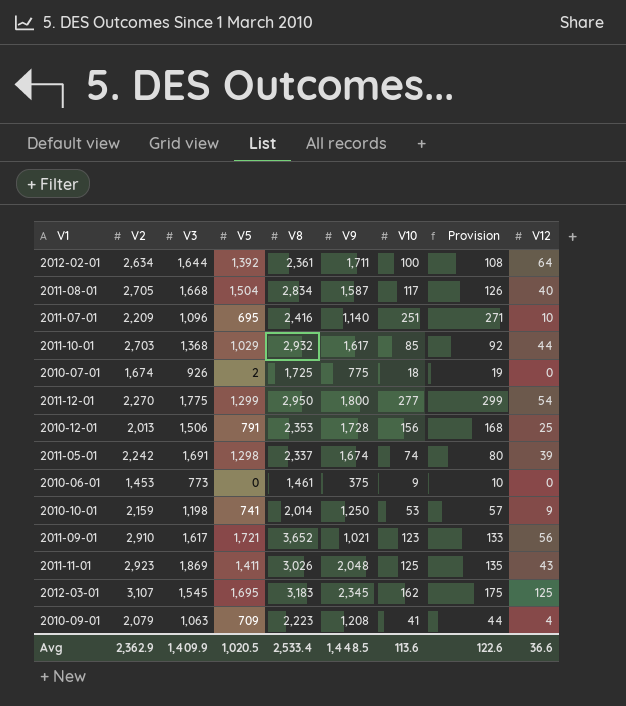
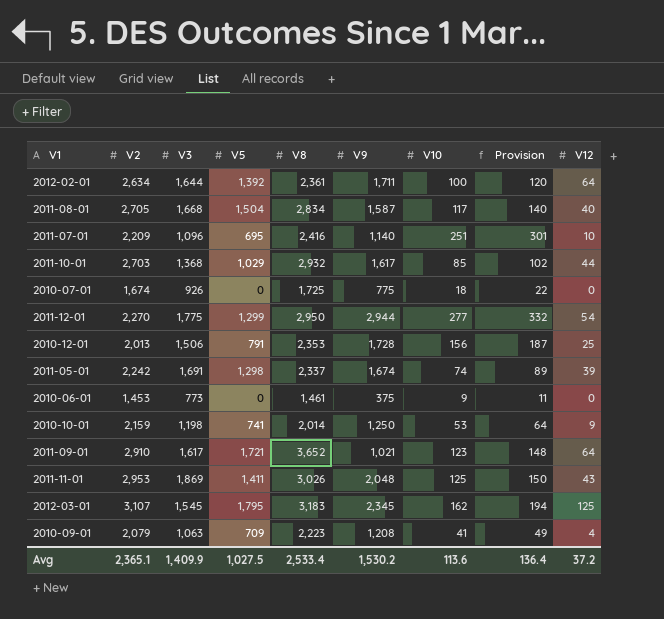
column Provision | formula: [V10] * 1.08 -> [V10] * 1.2
2010-07-01 | V5: 2 -> 0
2011-12-01 | V9: 1,800 -> 2,944
2011-09-01 | V12: 56 -> 64
2011-11-01 | V2: 2,923 -> 2,953
2012-03-01 | V5: 1,695 -> 1,795
Avg | V2: 2,362.9 -> 2,365.1
Avg | V5: 1,020.5 -> 1,027.5
Avg | V9: 1,448.5 -> 1,530.2
Avg | Provision: 122.6 -> 136.4
Avg | V12: 36.6 -> 37.2

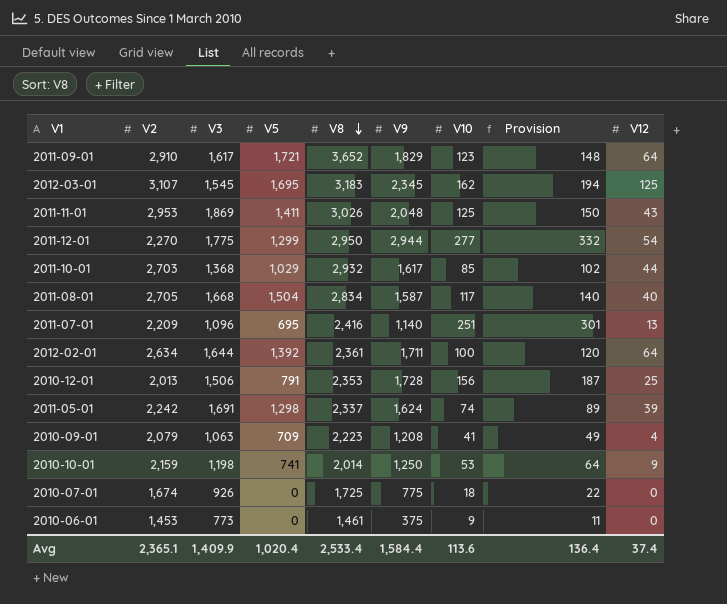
row order: none -> V8 descending
2011-09-01 | V9: 1,021 -> 1,829
2012-03-01 | V5: 1,795 -> 1,695
2011-07-01 | V12: 10 -> 13
2011-05-01 | V9: 1,674 -> 1,624
Avg | V5: 1,027.5 -> 1,020.4
Avg | V9: 1,530.2 -> 1,584.4
Avg | V12: 37.2 -> 37.4

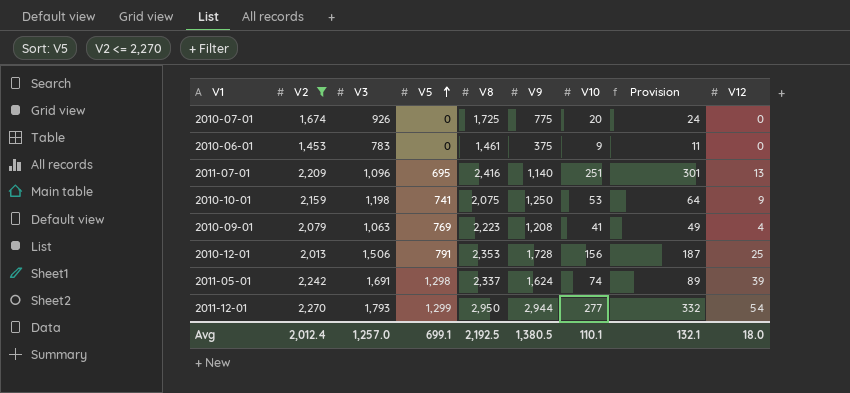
filter: none -> V2 <= 2,270
row order: V8 descending -> V5 ascending
2010-07-01 | V10: 18 -> 20
2010-07-01 | Provision: 22 -> 24
2010-06-01 | V3: 773 -> 783
2010-10-01 | V8: 2,014 -> 2,075
2010-09-01 | V5: 709 -> 769
2011-12-01 | V3: 1,775 -> 1,793
Avg | V2: 2,365.1 -> 2,012.4
Avg | V3: 1,409.9 -> 1,257.0
Avg | V5: 1,020.4 -> 699.1
Avg | V8: 2,533.4 -> 2,192.5
Avg | V9: 1,584.4 -> 1,380.5
Avg | V10: 113.6 -> 110.1
Avg | Provision: 136.4 -> 132.1
Avg | V12: 37.4 -> 18.0

